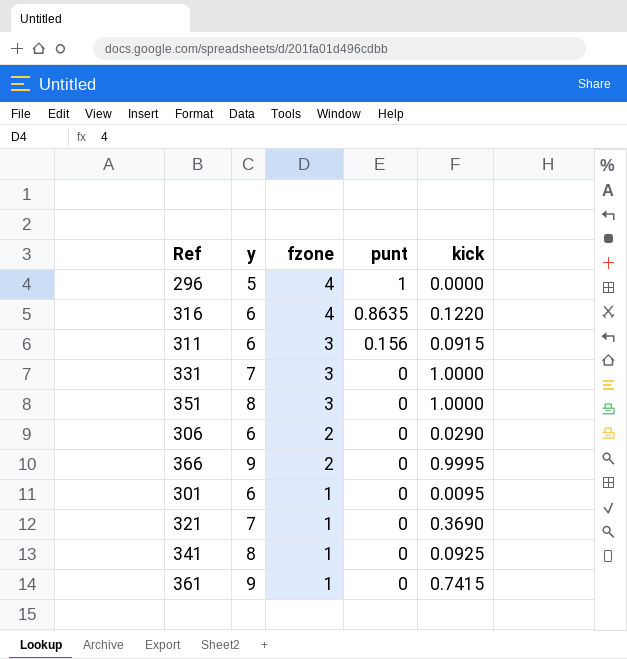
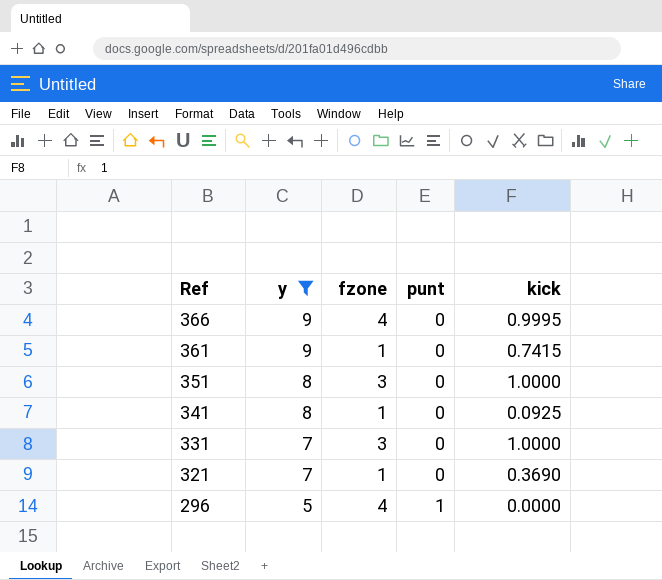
filter: none -> y != 6
row order: fzone descending -> Ref descending
366 | fzone: 2 -> 4

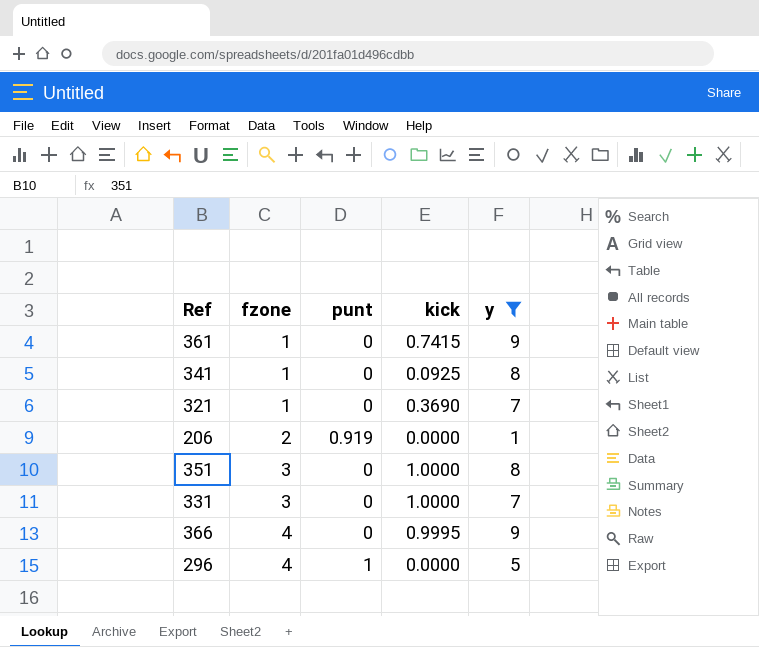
row order: Ref descending -> fzone ascending
column y | position: 2 -> 5
row 206: none -> 2 | 0.919 | 0.0000 | 1

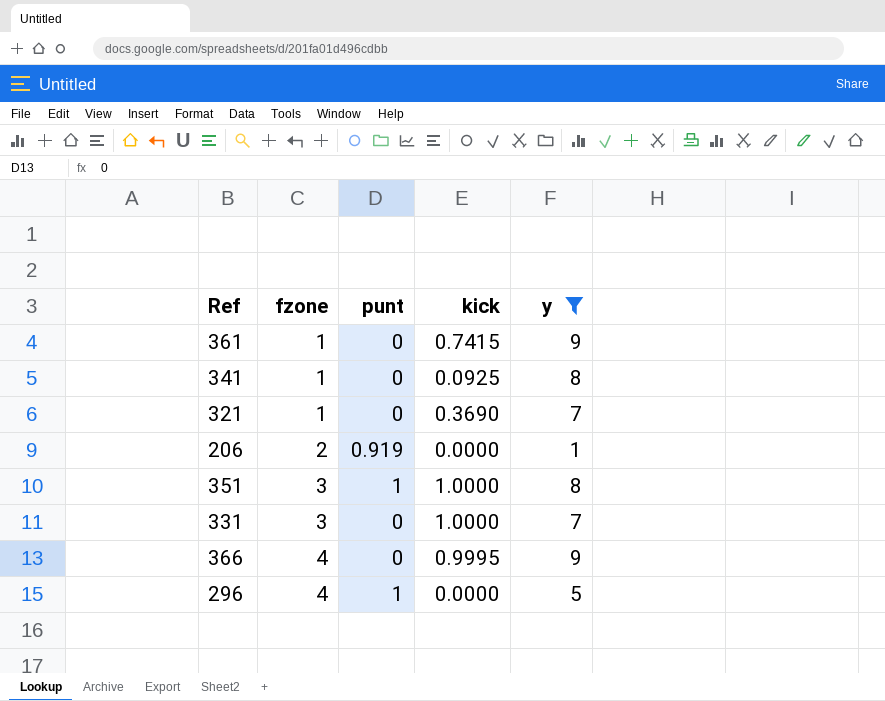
351 | punt: 0 -> 1

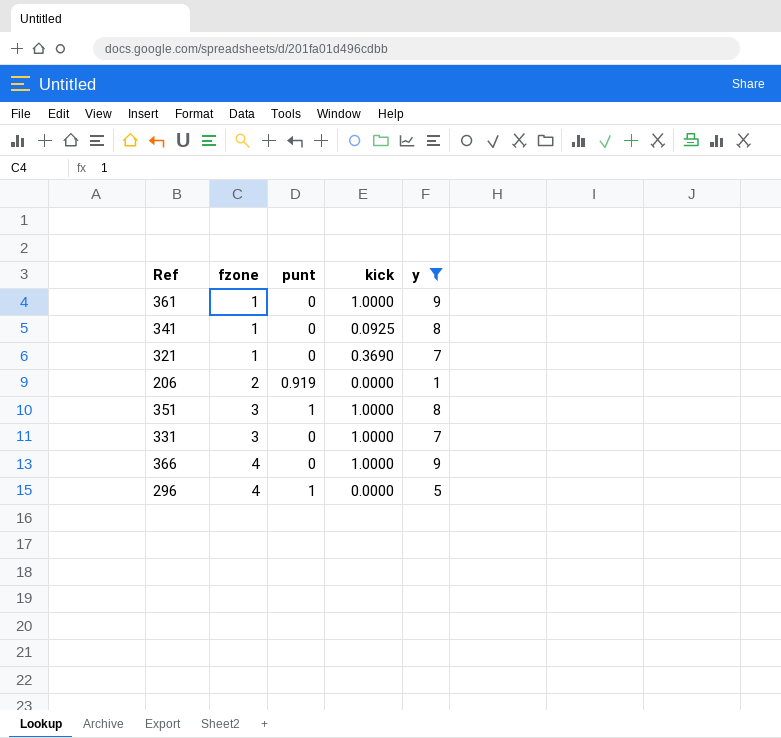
361 | kick: 0.7415 -> 1.0000
366 | kick: 0.9995 -> 1.0000

